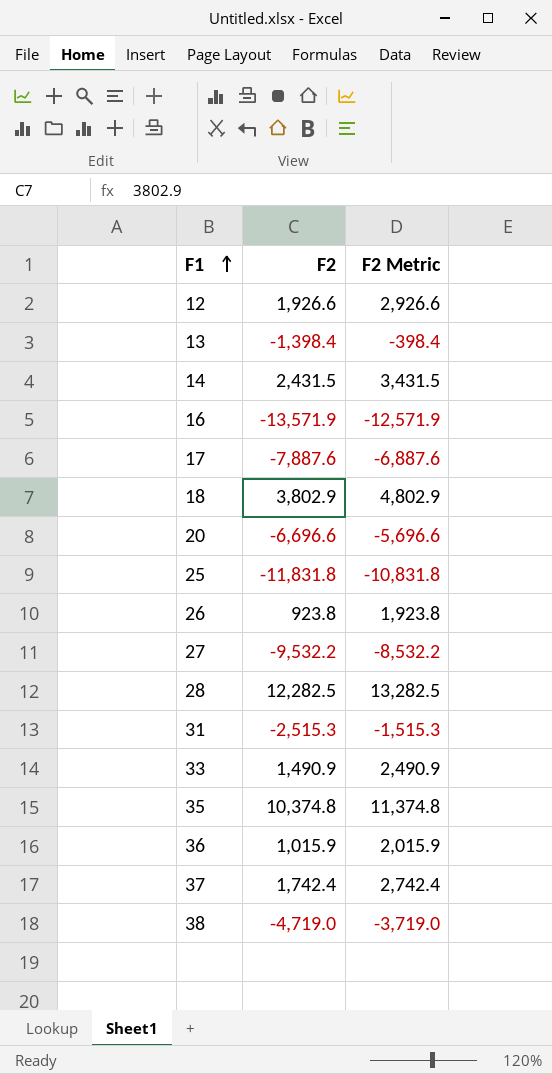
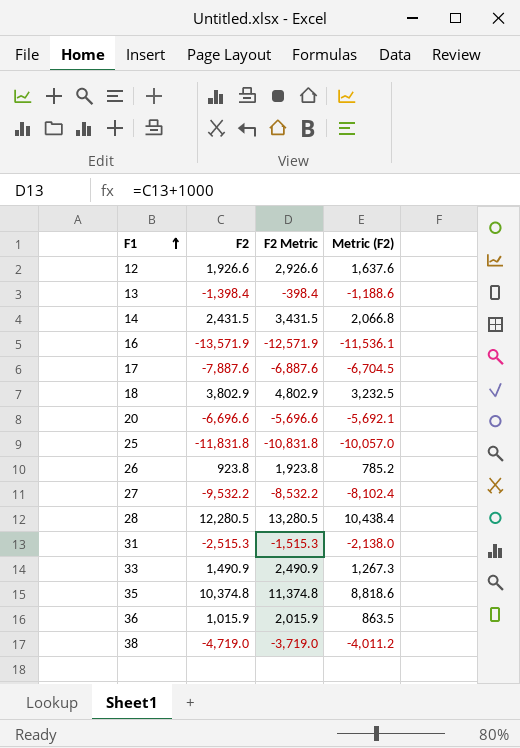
column Metric (F2) | formula: none -> [F2] * 0.85
row 37: 1,742.4 | 2,742.4 -> none
28 | F2: 12,282.5 -> 12,280.5
28 | F2 Metric: 13,282.5 -> 13,280.5

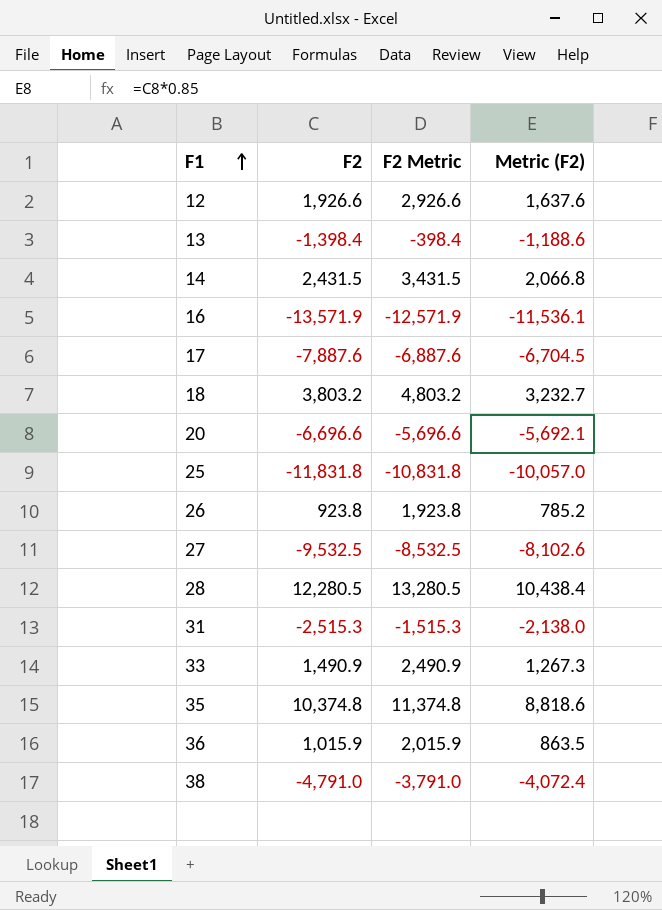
18 | F2: 3,802.9 -> 3,803.2
18 | F2 Metric: 4,802.9 -> 4,803.2
18 | Metric (F2): 3,232.5 -> 3,232.7
27 | F2: -9,532.2 -> -9,532.5
27 | F2 Metric: -8,532.2 -> -8,532.5
27 | Metric (F2): -8,102.4 -> -8,102.6
38 | F2: -4,719.0 -> -4,791.0
38 | F2 Metric: -3,719.0 -> -3,791.0
38 | Metric (F2): -4,011.2 -> -4,072.4

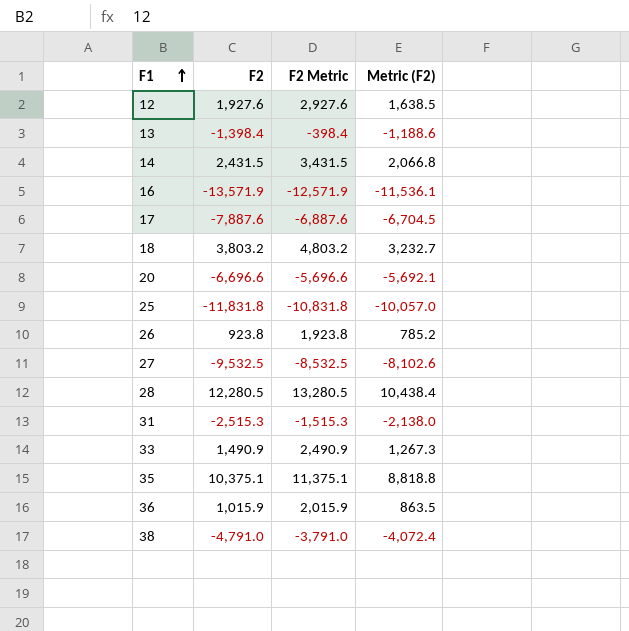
12 | F2: 1,926.6 -> 1,927.6
12 | F2 Metric: 2,926.6 -> 2,927.6
12 | Metric (F2): 1,637.6 -> 1,638.5
35 | F2: 10,374.8 -> 10,375.1
35 | F2 Metric: 11,374.8 -> 11,375.1
35 | Metric (F2): 8,818.6 -> 8,818.8

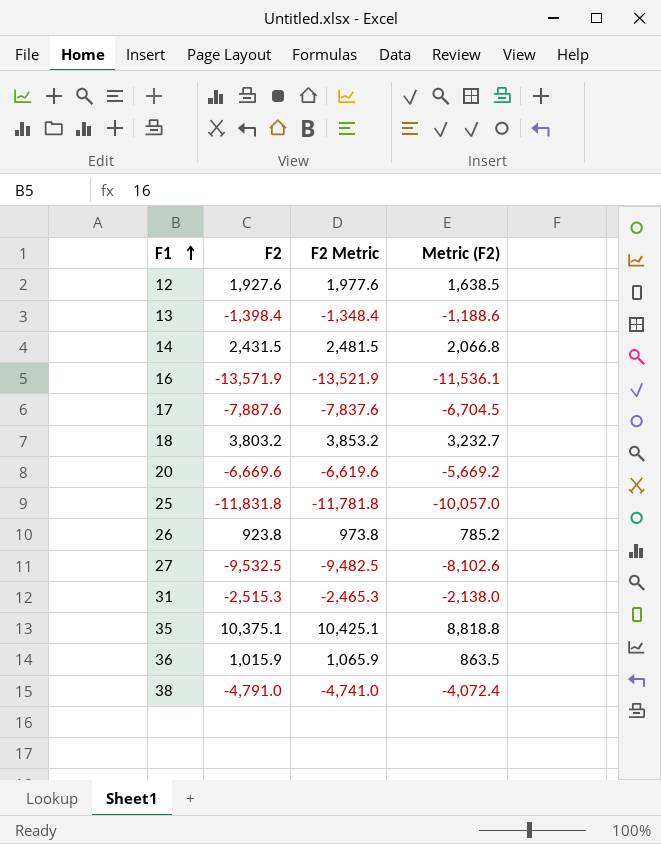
column F2 Metric | formula: [F2] + 1000 -> [F2] + 50
row 28: 12,280.5 | 13,280.5 | 10,438.4 -> none
row 33: 1,490.9 | 2,490.9 | 1,267.3 -> none
20 | F2: -6,696.6 -> -6,669.6
20 | Metric (F2): -5,692.1 -> -5,669.2

